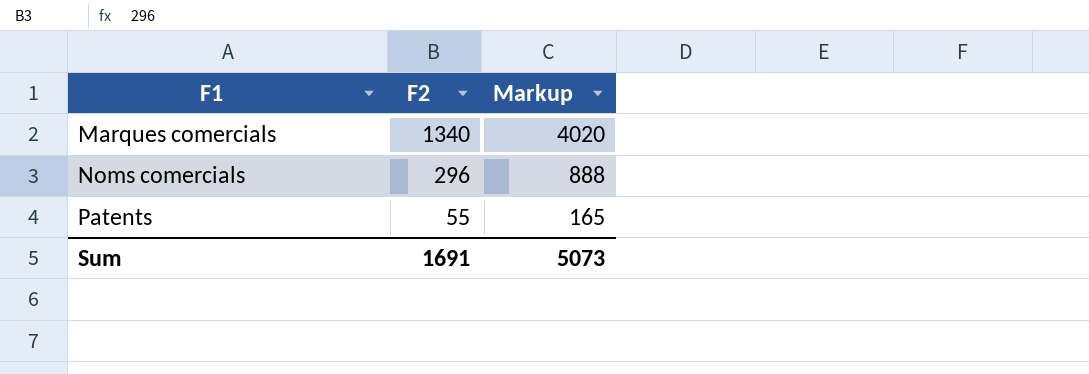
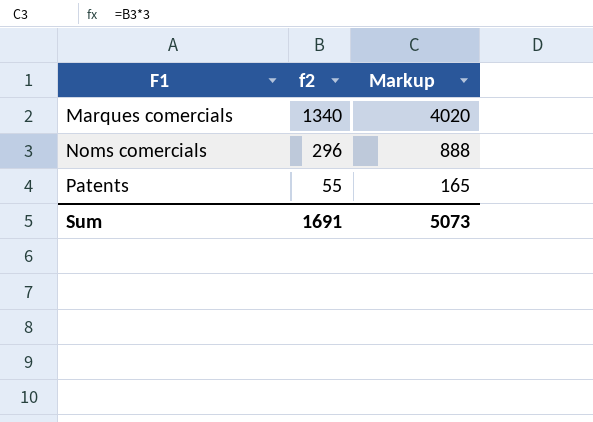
column name: F2 -> f2

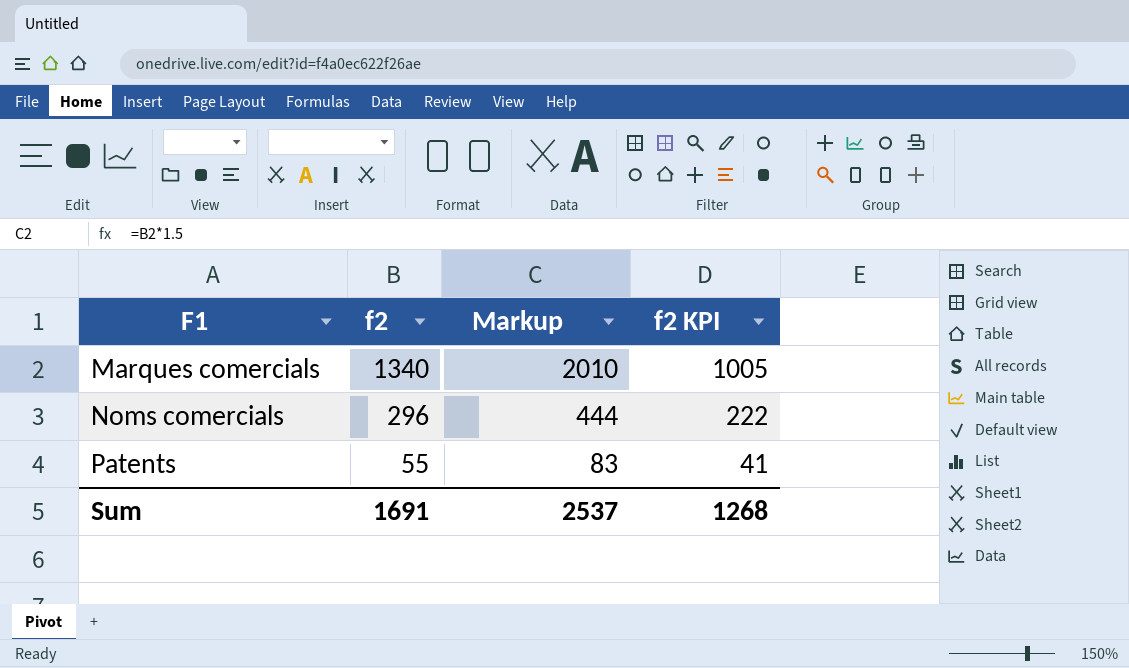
column Markup | formula: [f2] * 3 -> [f2] * 1.5
column f2 KPI | formula: none -> [f2] * 0.75
Sum | Markup: 5073 -> 2537

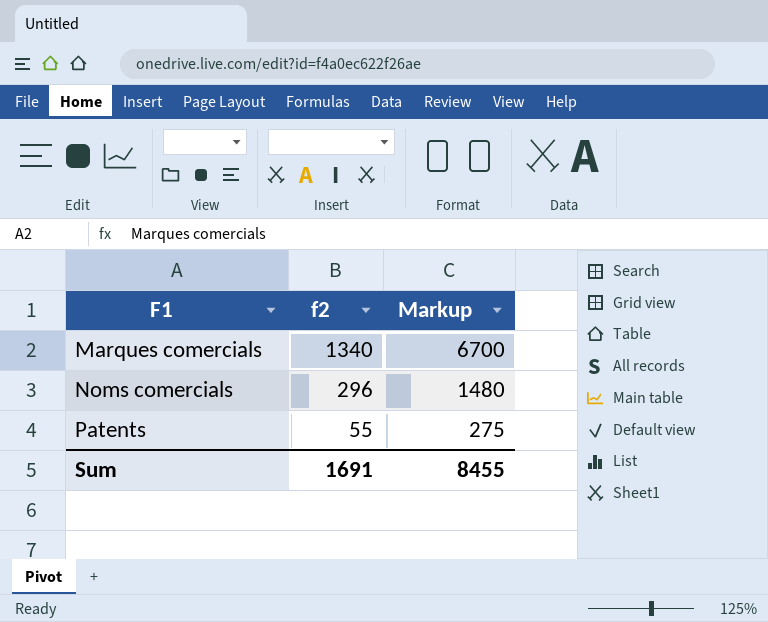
column f2 KPI | formula: [f2] * 0.75 -> none
column Markup | formula: [f2] * 1.5 -> [f2] * 5
Sum | Markup: 2537 -> 8455

